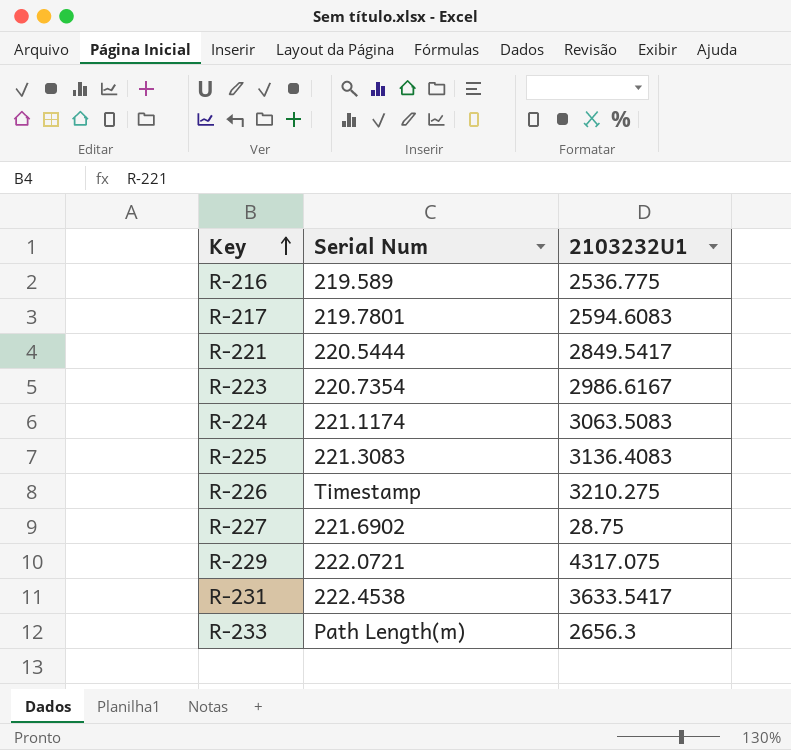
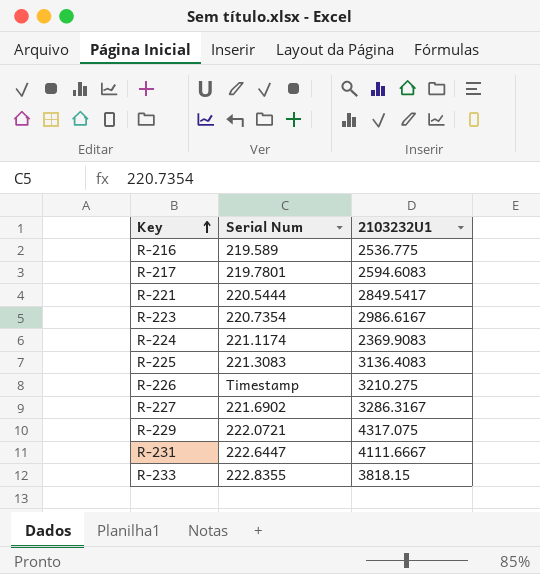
R-224 | 2103232U1: 3063.5083 -> 2369.9083
R-227 | 2103232U1: 28.75 -> 3286.3167
R-231 | Serial Num: 222.4538 -> 222.6447
R-231 | 2103232U1: 3633.5417 -> 4111.6667
R-233 | Serial Num: Path Length(m) -> 222.8355
R-233 | 2103232U1: 2656.3 -> 3818.15

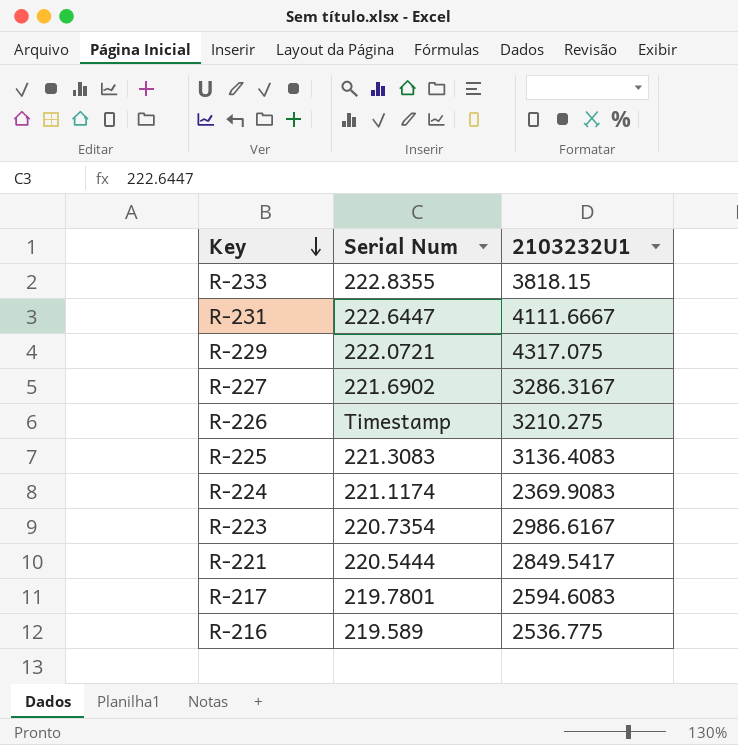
row order: Key ascending -> Key descending

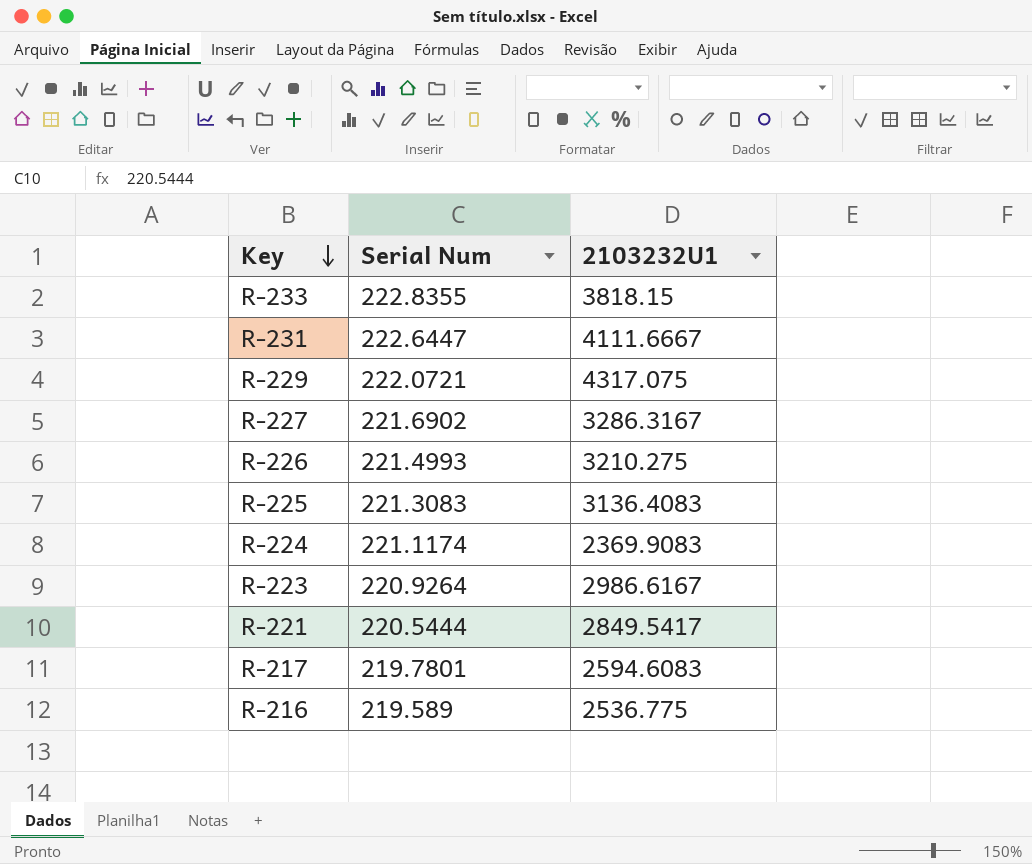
R-226 | Serial Num: Timestamp -> 221.4993
R-223 | Serial Num: 220.7354 -> 220.9264

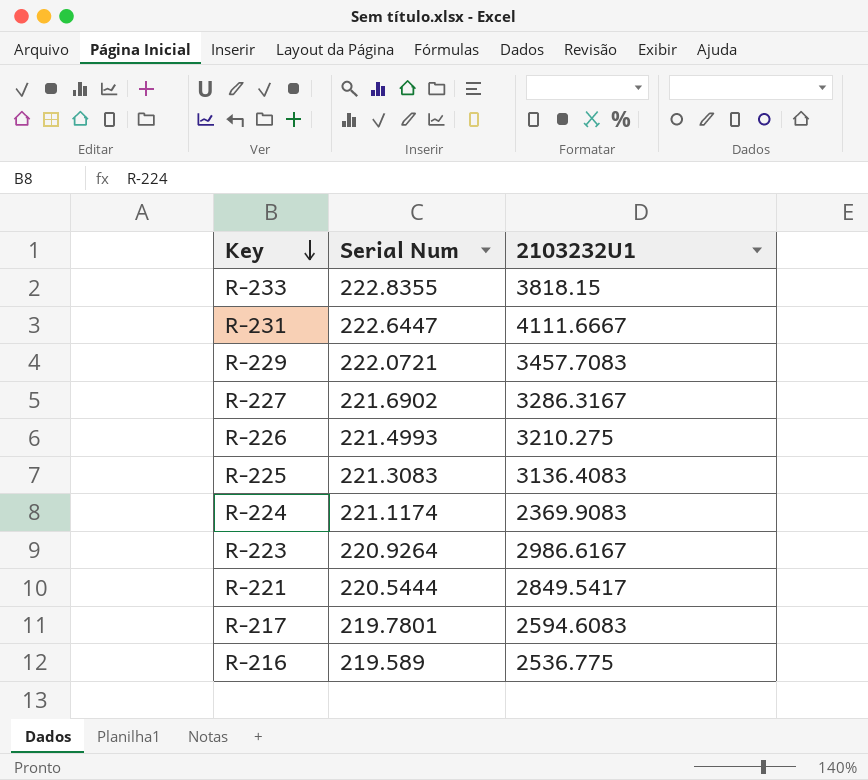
R-229 | 2103232U1: 4317.075 -> 3457.7083

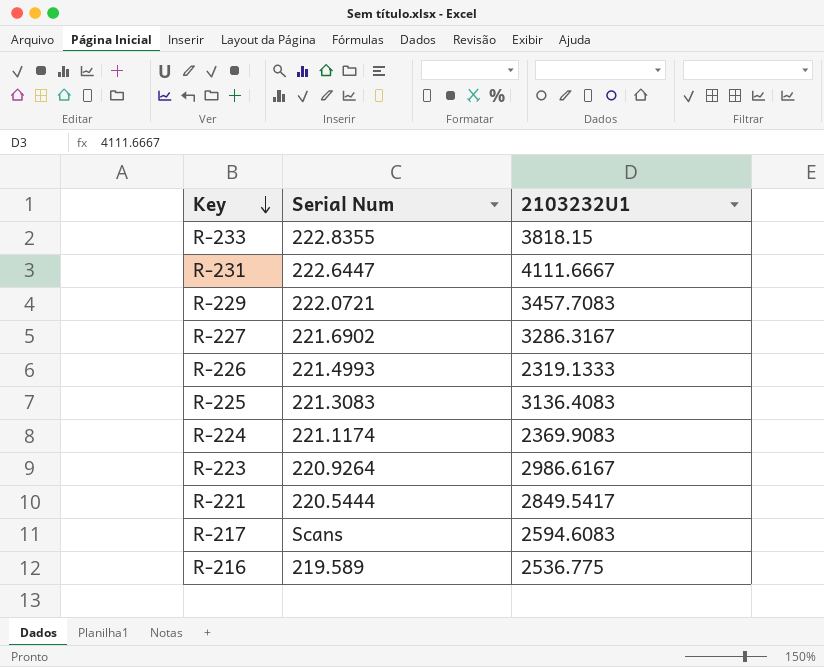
R-226 | 2103232U1: 3210.275 -> 2319.1333
R-217 | Serial Num: 219.7801 -> Scans

